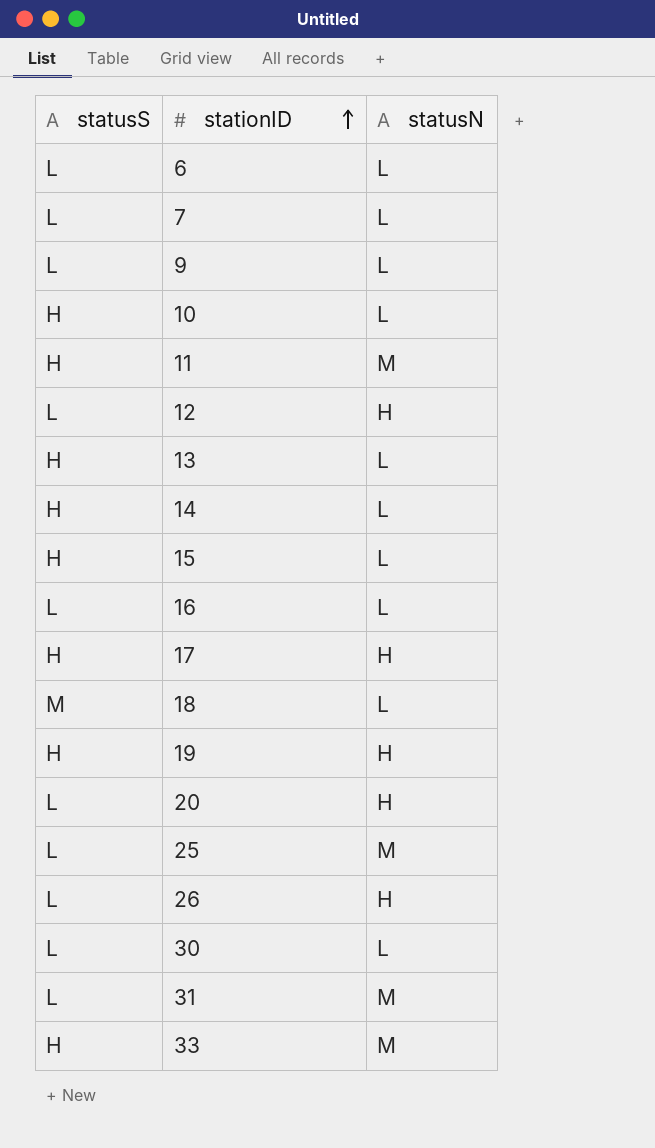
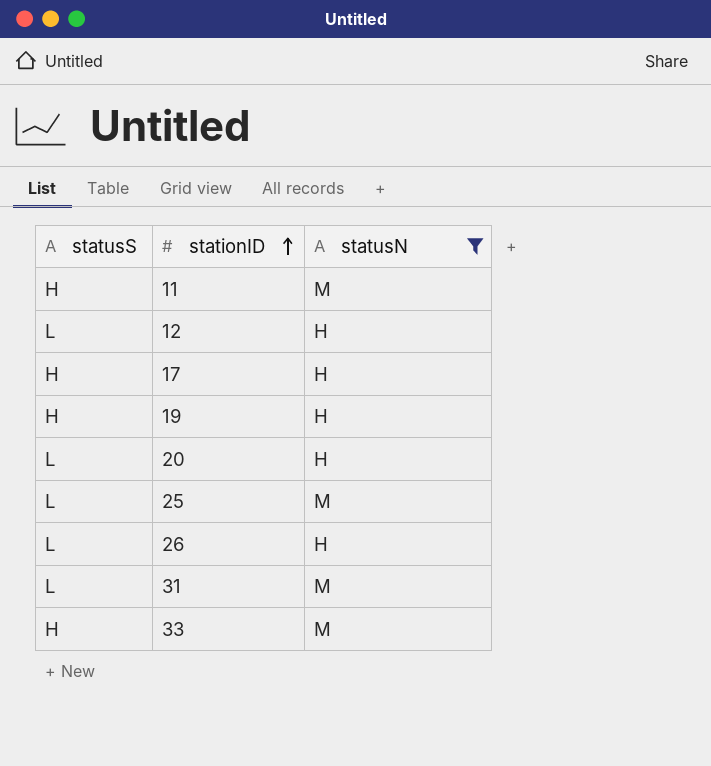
filter: none -> statusN != L

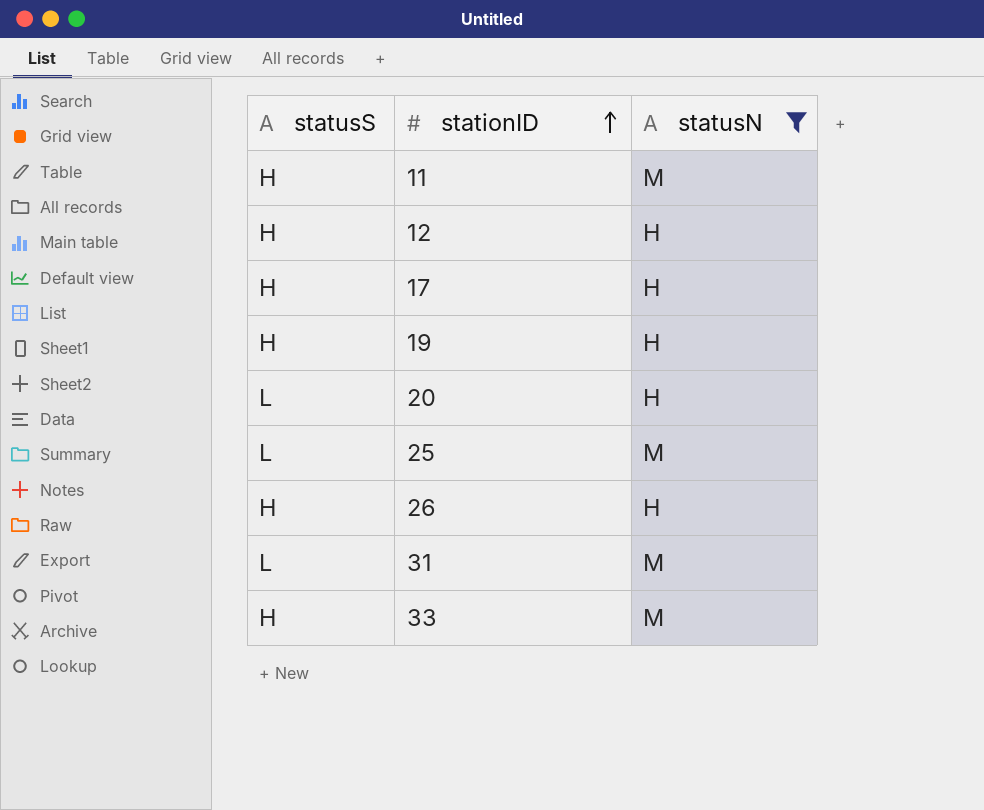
12 | statusS: L -> H
26 | statusS: L -> H

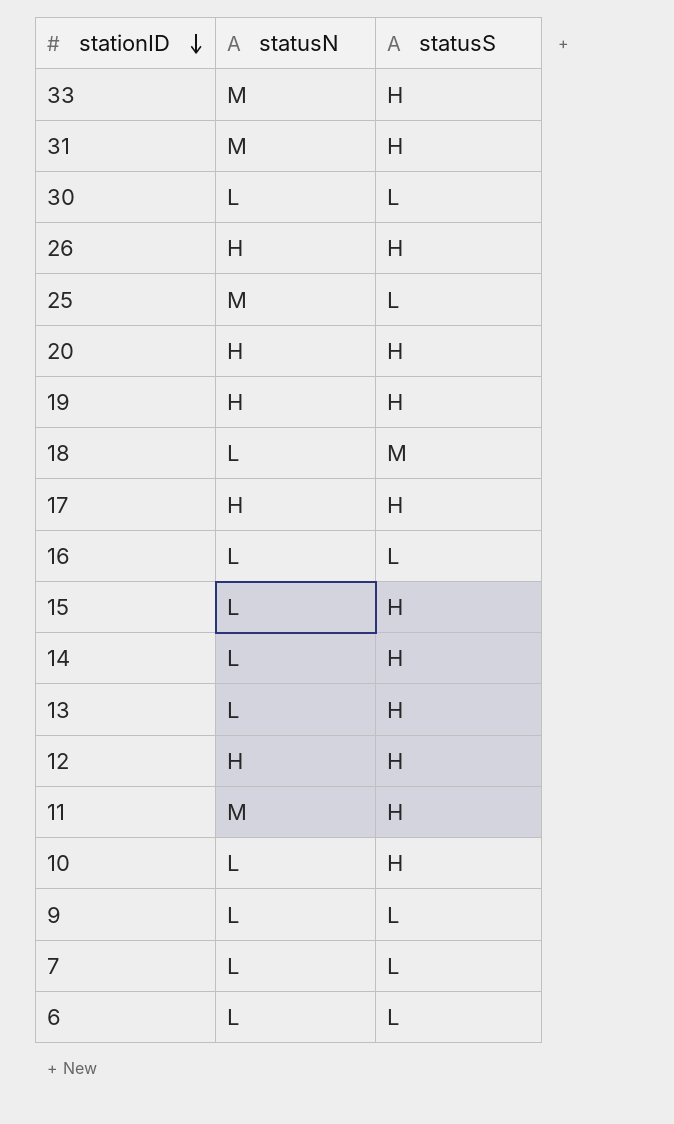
filter: statusN != L -> none
row order: stationID ascending -> stationID descending
column statusS | position: 1 -> 3
31 | statusS: L -> H
20 | statusS: L -> H

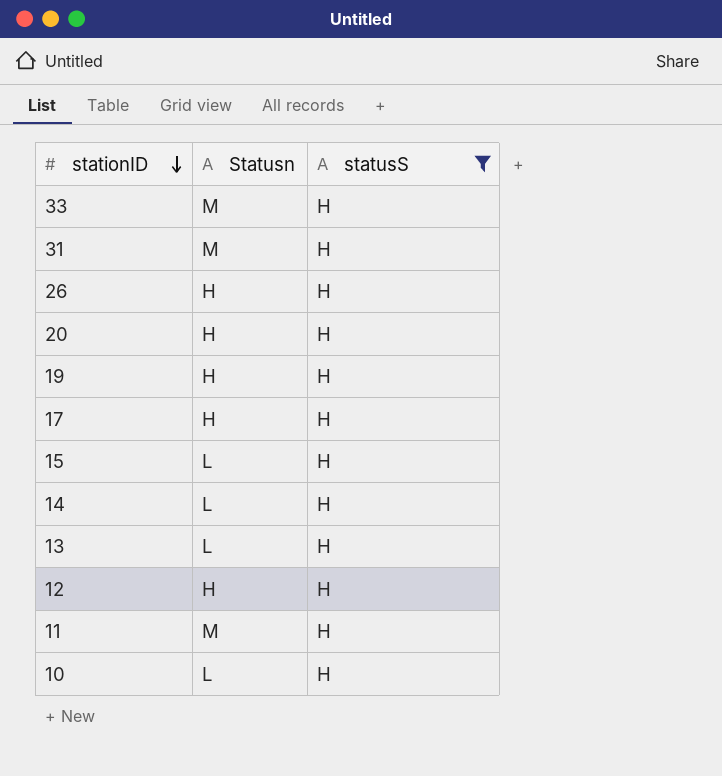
filter: none -> statusS = H
column name: statusN -> Statusn

